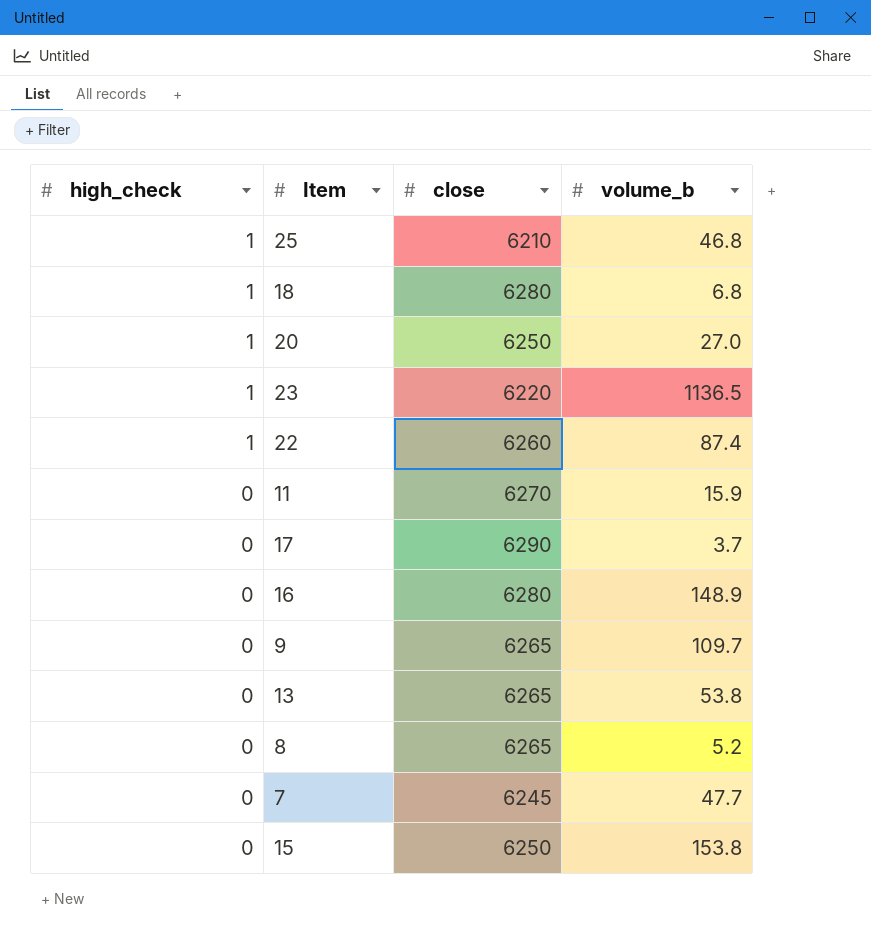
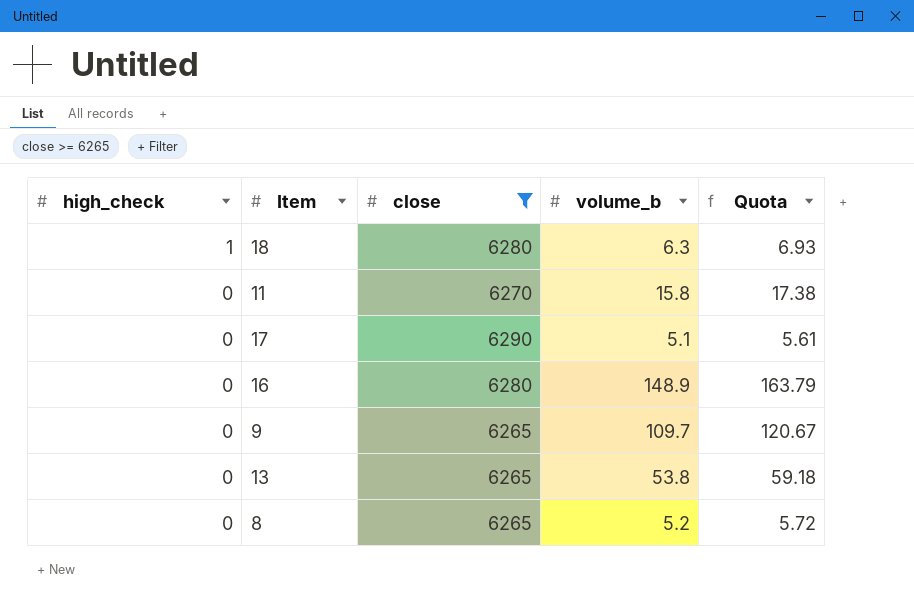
filter: none -> close >= 6265
column Quota | formula: none -> [volume_b] * 1.1
18 | volume_b: 6.8 -> 6.3
11 | volume_b: 15.9 -> 15.8
17 | volume_b: 3.7 -> 5.1

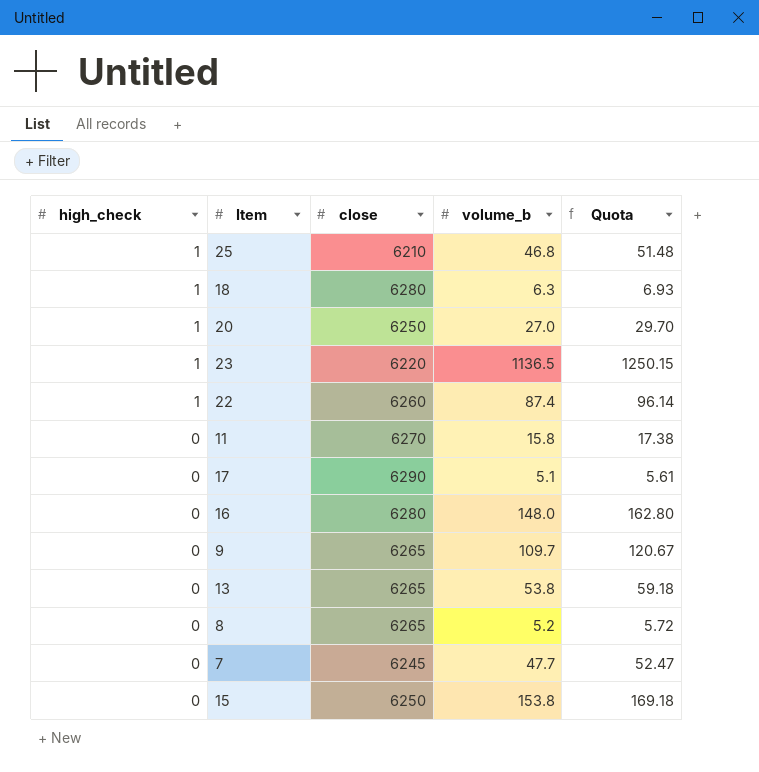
filter: close >= 6265 -> none
16 | volume_b: 148.9 -> 148.0
16 | Quota: 163.79 -> 162.80

